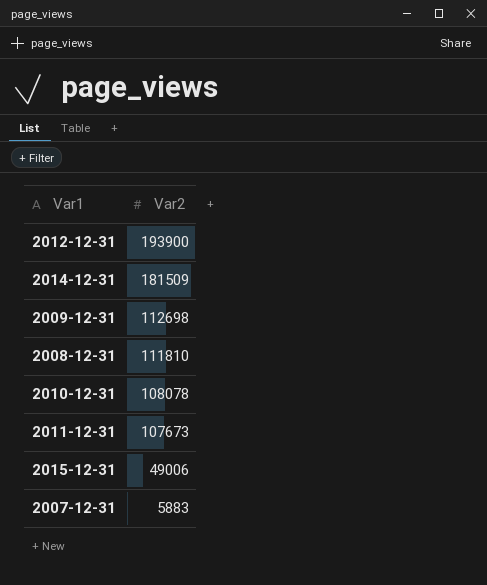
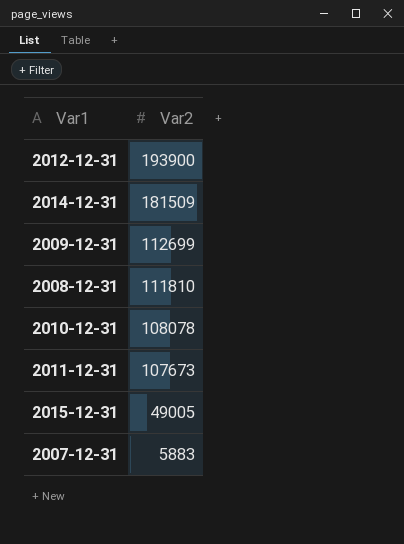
2009-12-31 | Var2: 112698 -> 112699
2015-12-31 | Var2: 49006 -> 49005

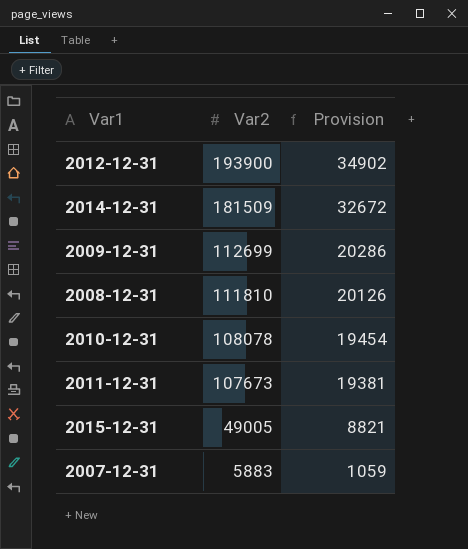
column Provision | formula: none -> [Var2] * 0.18

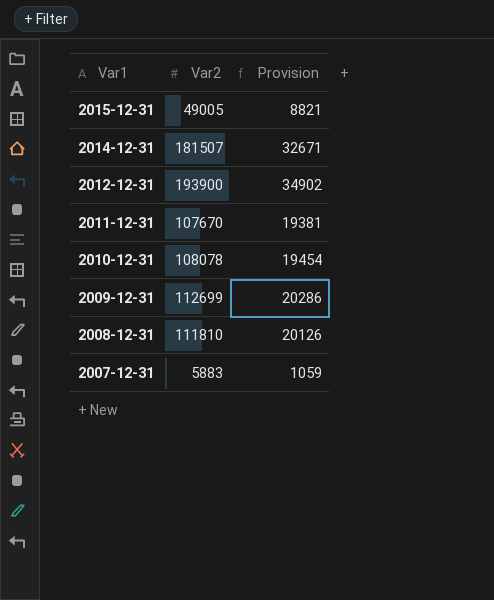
row order: Var2 descending -> Var1 descending
2014-12-31 | Var2: 181509 -> 181507
2014-12-31 | Provision: 32672 -> 32671
2011-12-31 | Var2: 107673 -> 107670

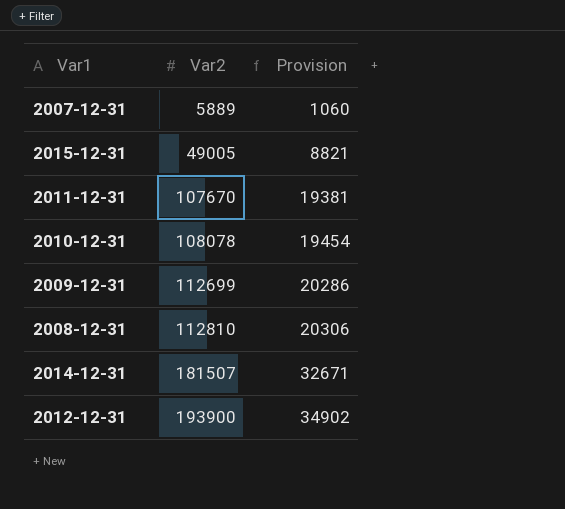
row order: Var1 descending -> Var2 ascending
2007-12-31 | Var2: 5883 -> 5889
2007-12-31 | Provision: 1059 -> 1060
2008-12-31 | Var2: 111810 -> 112810
2008-12-31 | Provision: 20126 -> 20306

